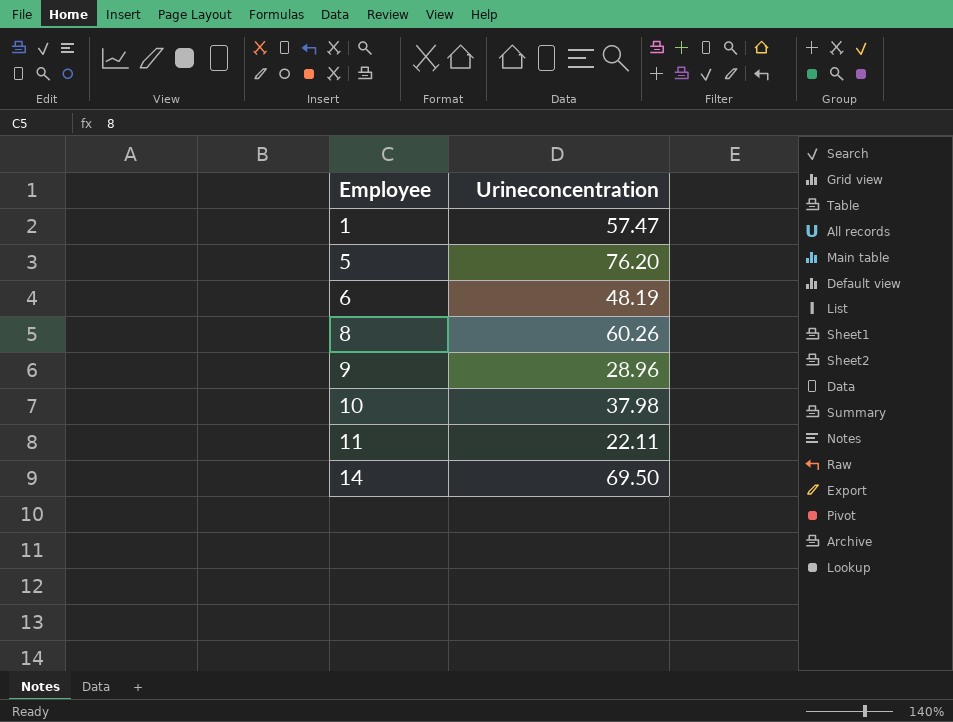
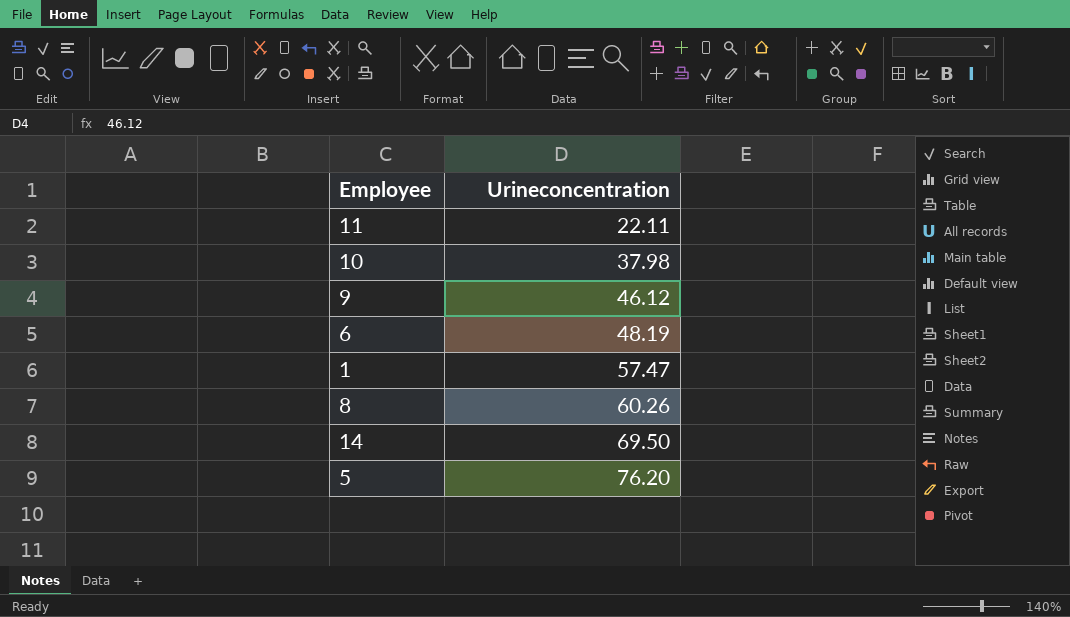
row order: Employee ascending -> Urineconcentration ascending
9 | Urineconcentration: 28.96 -> 46.12

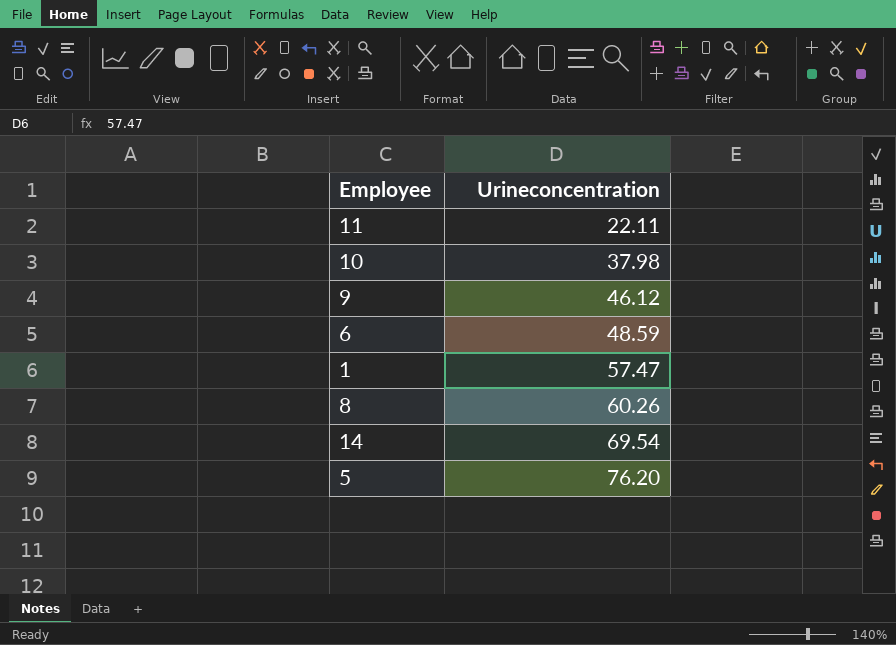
6 | Urineconcentration: 48.19 -> 48.59
14 | Urineconcentration: 69.50 -> 69.54

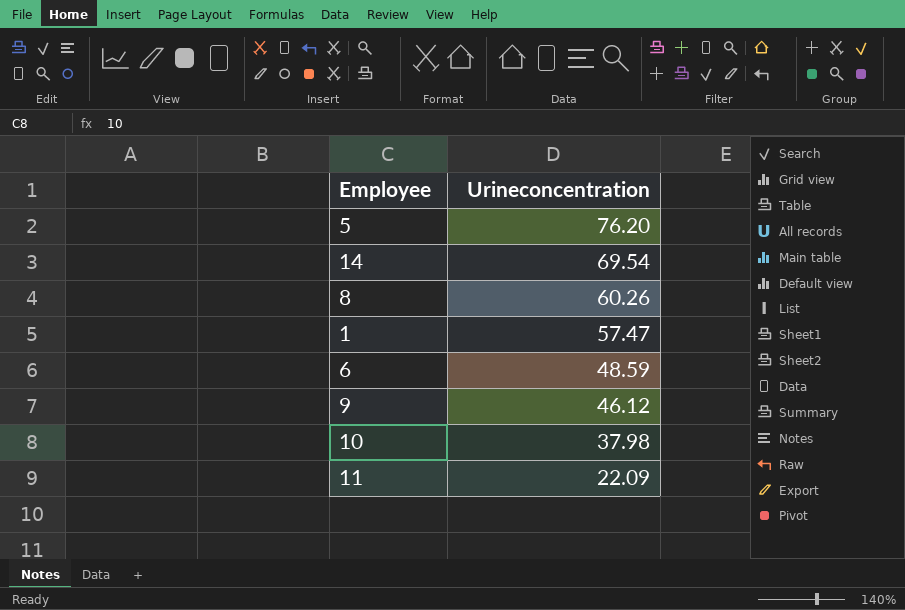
row order: Urineconcentration ascending -> Urineconcentration descending
11 | Urineconcentration: 22.11 -> 22.09

